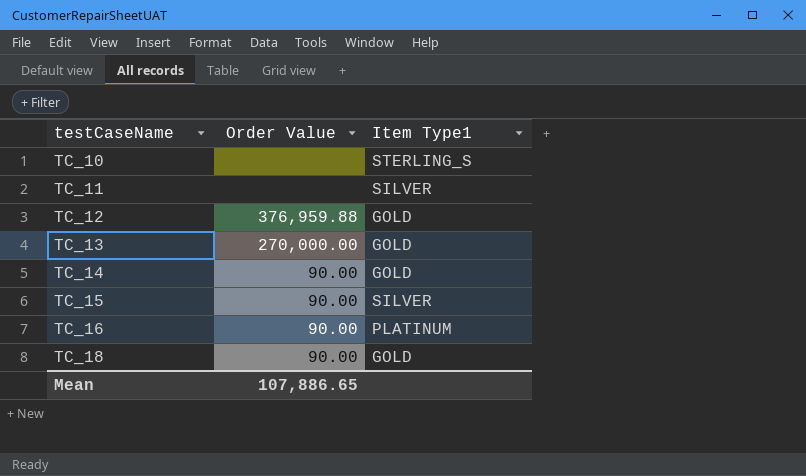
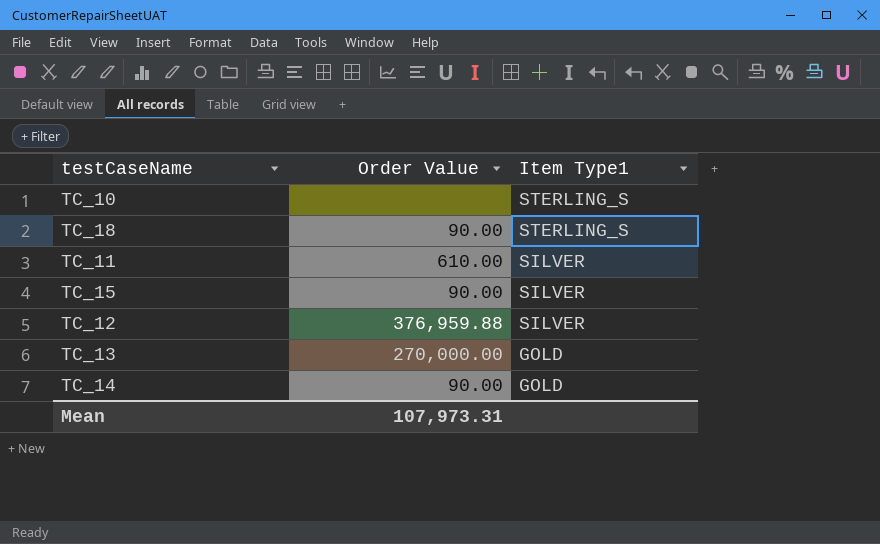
row order: testCaseName ascending -> Item Type1 descending
row TC_16: 90.00 | PLATINUM -> none
TC_18 | Item Type1: GOLD -> STERLING_S
TC_11 | Order Value: none -> 610.00
TC_12 | Item Type1: GOLD -> SILVER
Mean | Order Value: 107,886.65 -> 107,973.31

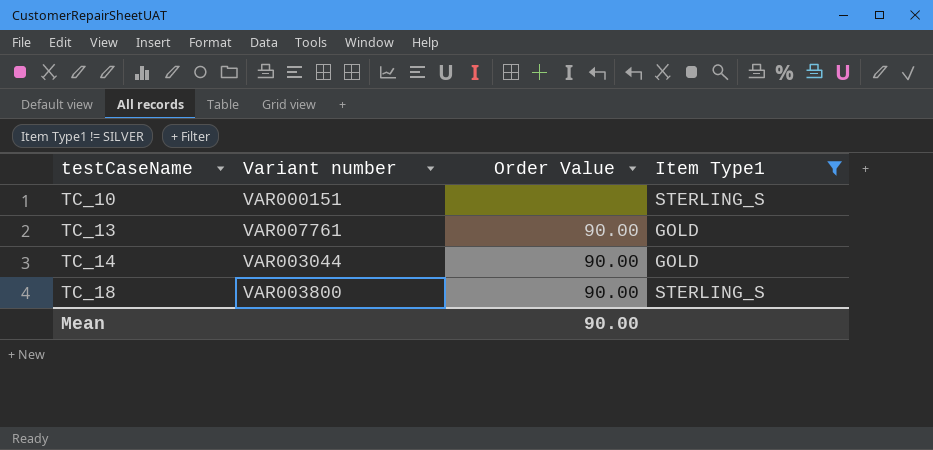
filter: none -> Item Type1 != SILVER
row order: Item Type1 descending -> testCaseName ascending
column Variant number | position: none -> 2
TC_13 | Order Value: 270,000.00 -> 90.00
Mean | Order Value: 107,973.31 -> 90.00

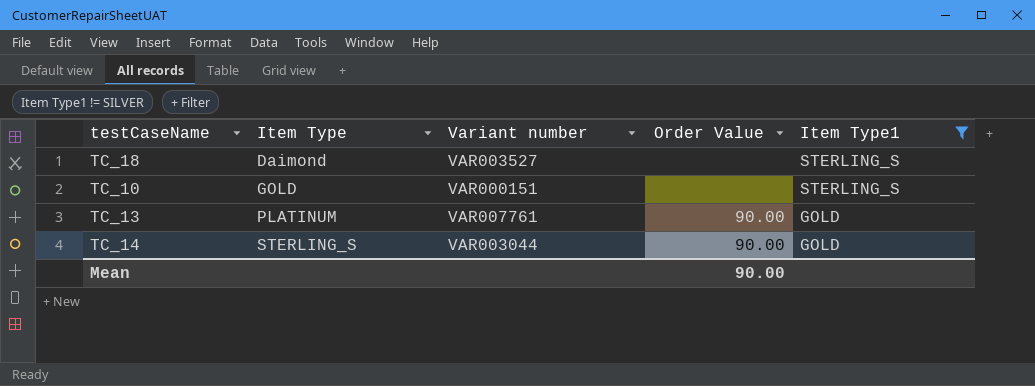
row order: testCaseName ascending -> Item Type ascending
column Item Type | position: none -> 2
TC_18 | Variant number: VAR003800 -> VAR003527
TC_18 | Order Value: 90.00 -> none

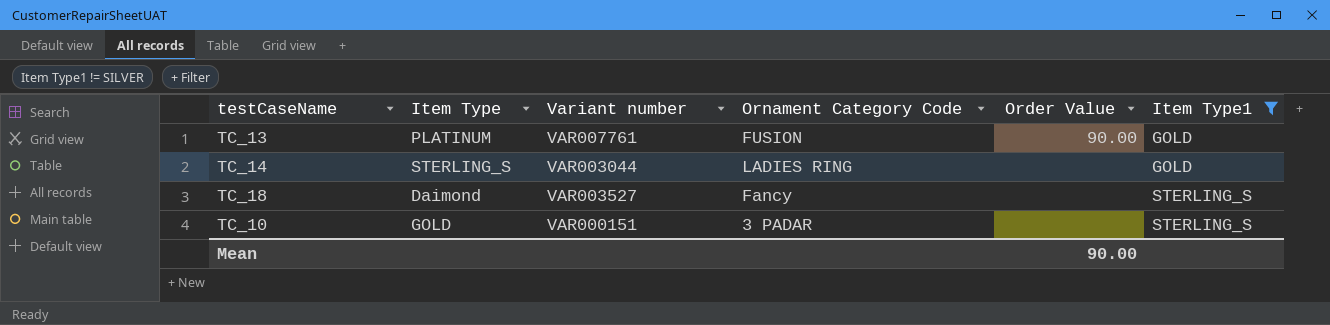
row order: Item Type ascending -> Item Type1 ascending
column Ornament Category Code | position: none -> 4
TC_14 | Order Value: 90.00 -> none

